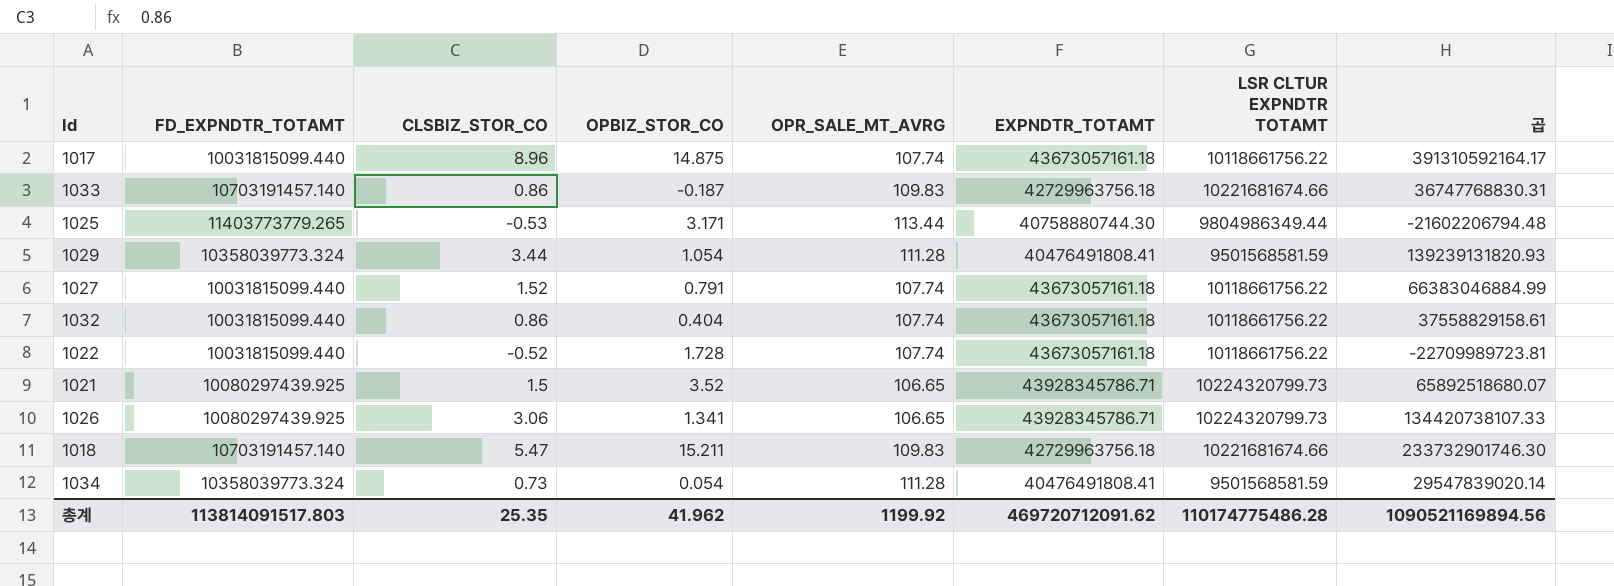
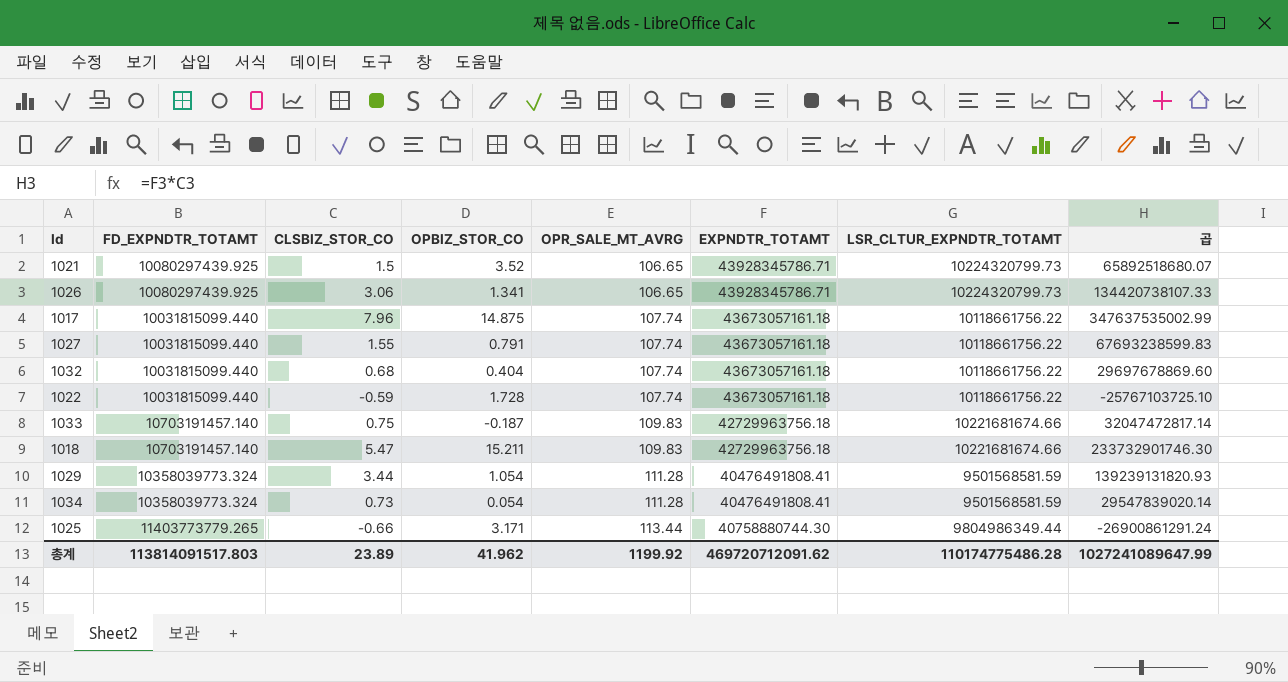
row order: none -> OPR_SALE_MT_AVRG ascending
column name: LSR CLTUR EXPNDTR TOTAMT -> LSR_CLTUR_EXPNDTR_TOTAMT
1017 | CLSBIZ_STOR_CO: 8.96 -> 7.96
1017 | 곱: 391310592164.17 -> 347637535002.99
1027 | CLSBIZ_STOR_CO: 1.52 -> 1.55
1027 | 곱: 66383046884.99 -> 67693238599.83
1032 | CLSBIZ_STOR_CO: 0.86 -> 0.68
1032 | 곱: 37558829158.61 -> 29697678869.60
1022 | CLSBIZ_STOR_CO: -0.52 -> -0.59
1022 | 곱: -22709989723.81 -> -25767103725.10
1033 | CLSBIZ_STOR_CO: 0.86 -> 0.75
1033 | 곱: 36747768830.31 -> 32047472817.14
1025 | CLSBIZ_STOR_CO: -0.53 -> -0.66
1025 | 곱: -21602206794.48 -> -26900861291.24
총계 | CLSBIZ_STOR_CO: 25.35 -> 23.89
총계 | 곱: 1090521169894.56 -> 1027241089647.99

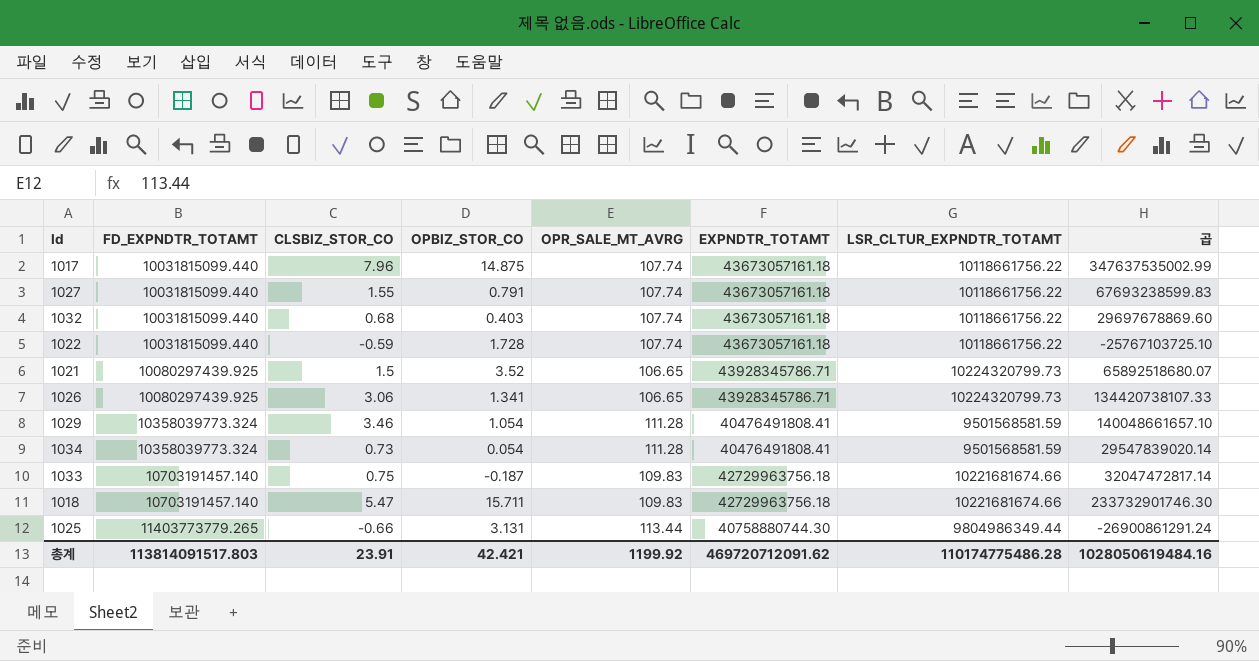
row order: OPR_SALE_MT_AVRG ascending -> FD_EXPNDTR_TOTAMT ascending
1032 | OPBIZ_STOR_CO: 0.404 -> 0.403
1029 | CLSBIZ_STOR_CO: 3.44 -> 3.46
1029 | 곱: 139239131820.93 -> 140048661657.10
1018 | OPBIZ_STOR_CO: 15.211 -> 15.711
1025 | OPBIZ_STOR_CO: 3.171 -> 3.131
총계 | CLSBIZ_STOR_CO: 23.89 -> 23.91
총계 | OPBIZ_STOR_CO: 41.962 -> 42.421
총계 | 곱: 1027241089647.99 -> 1028050619484.16

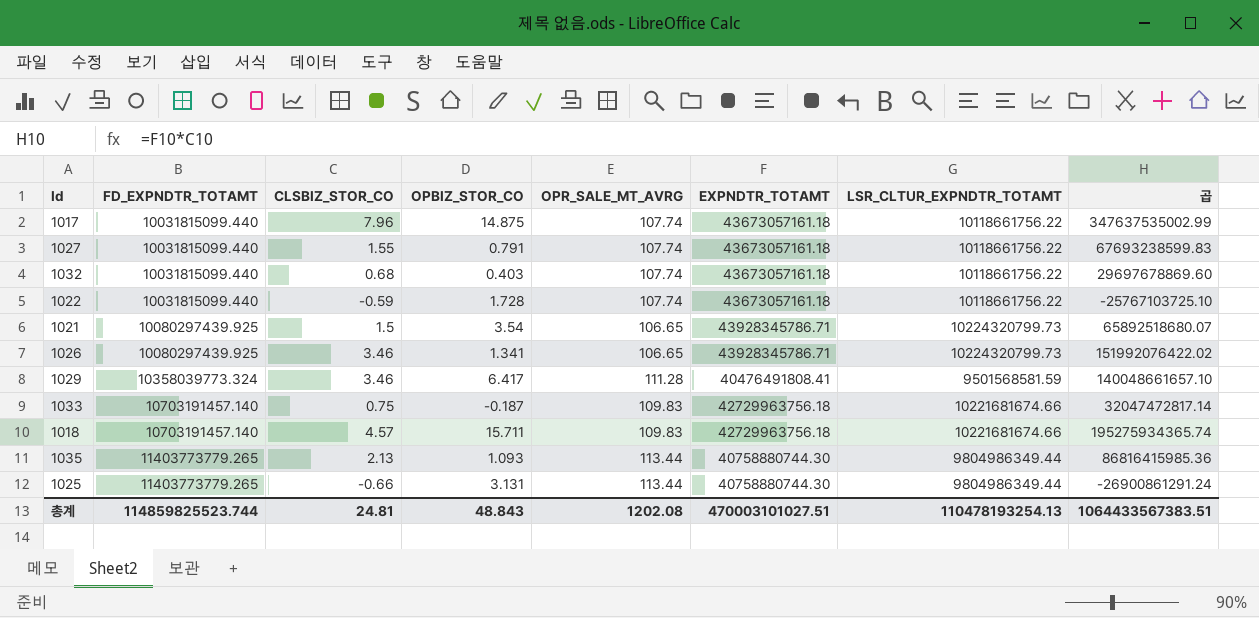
row 1034: 10358039773.324 | 0.73 | 0.054 | 111.28 | 40476491808.41 | 9501568581.59 | 29547839020.14 -> none
1021 | OPBIZ_STOR_CO: 3.52 -> 3.54
1026 | CLSBIZ_STOR_CO: 3.06 -> 3.46
1026 | 곱: 134420738107.33 -> 151992076422.02
1029 | OPBIZ_STOR_CO: 1.054 -> 6.417
1018 | CLSBIZ_STOR_CO: 5.47 -> 4.57
1018 | 곱: 233732901746.30 -> 195275934365.74
row 1035: none -> 11403773779.265 | 2.13 | 1.093 | 113.44 | 40758880744.30 | 9804986349.44 | 86816415985.36
총계 | FD_EXPNDTR_TOTAMT: 113814091517.803 -> 114859825523.744
총계 | CLSBIZ_STOR_CO: 23.91 -> 24.81
총계 | OPBIZ_STOR_CO: 42.421 -> 48.843
총계 | OPR_SALE_MT_AVRG: 1199.92 -> 1202.08
총계 | EXPNDTR_TOTAMT: 469720712091.62 -> 470003101027.51
총계 | LSR_CLTUR_EXPNDTR_TOTAMT: 110174775486.28 -> 110478193254.13
총계 | 곱: 1028050619484.16 -> 1064433567383.51

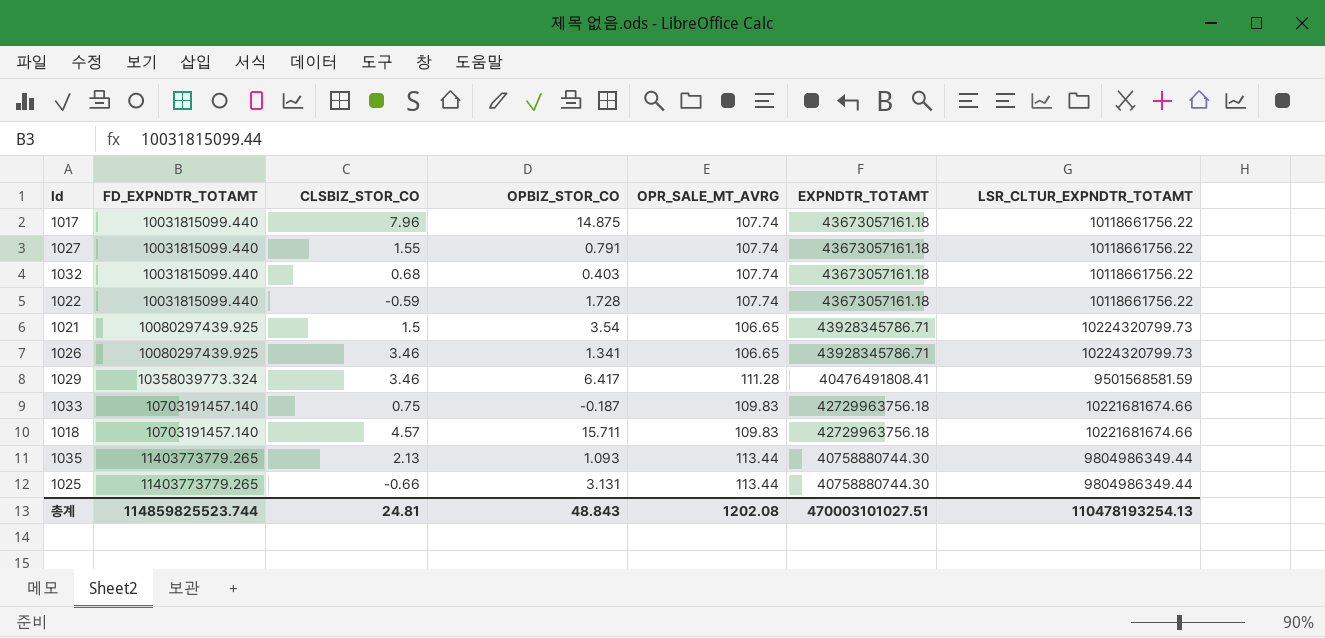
column 곱 | formula: [CLSBIZ_STOR_CO] * [EXPNDTR_TOTAMT] -> none

